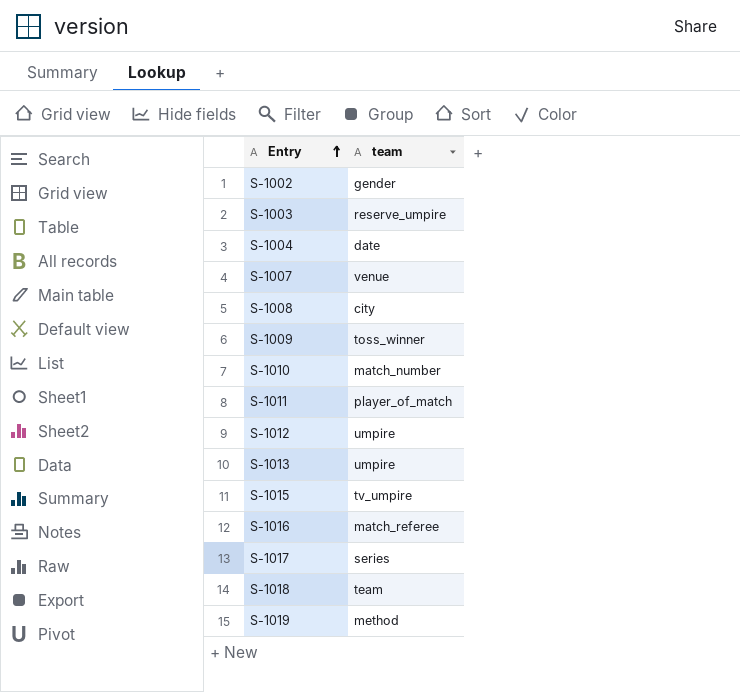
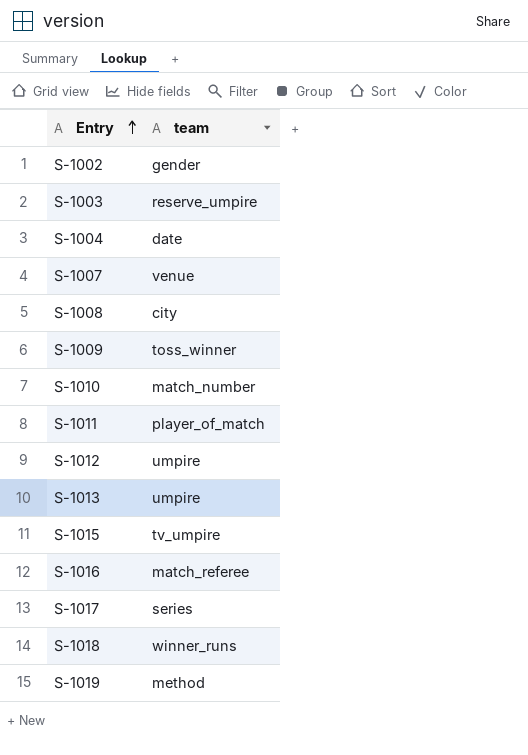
S-1018 | team: team -> winner_runs

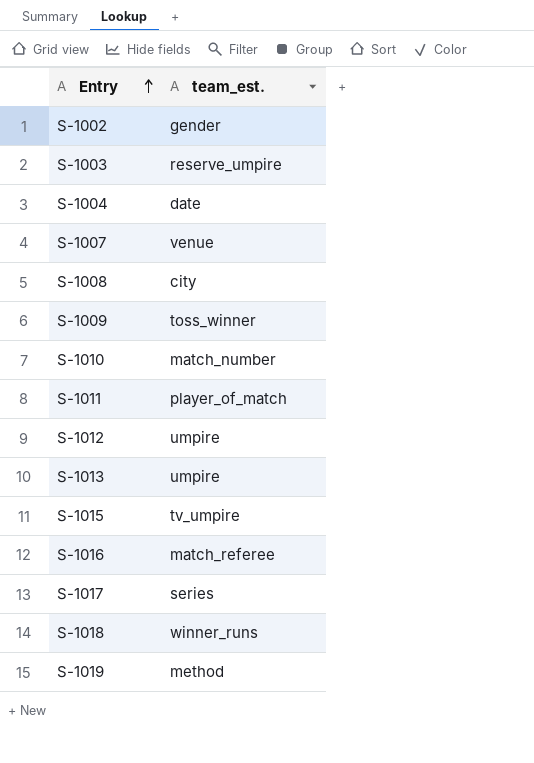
column name: team -> team_est.

